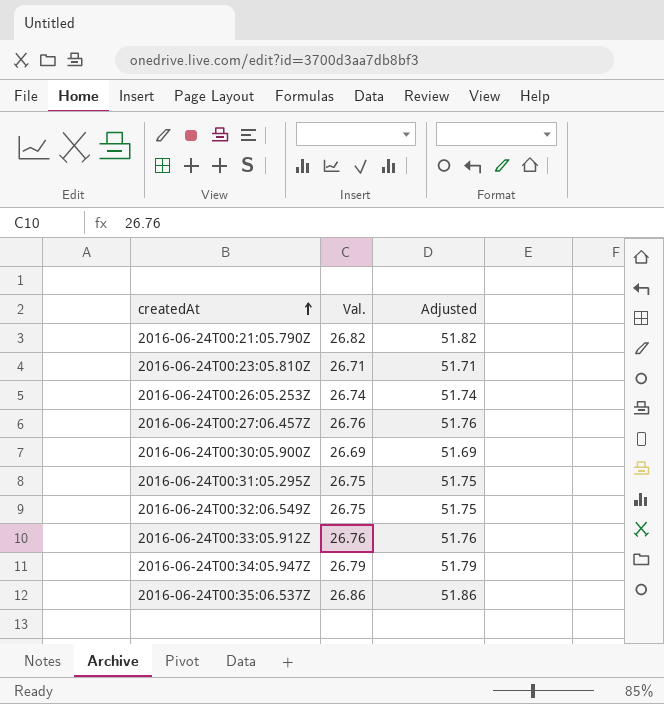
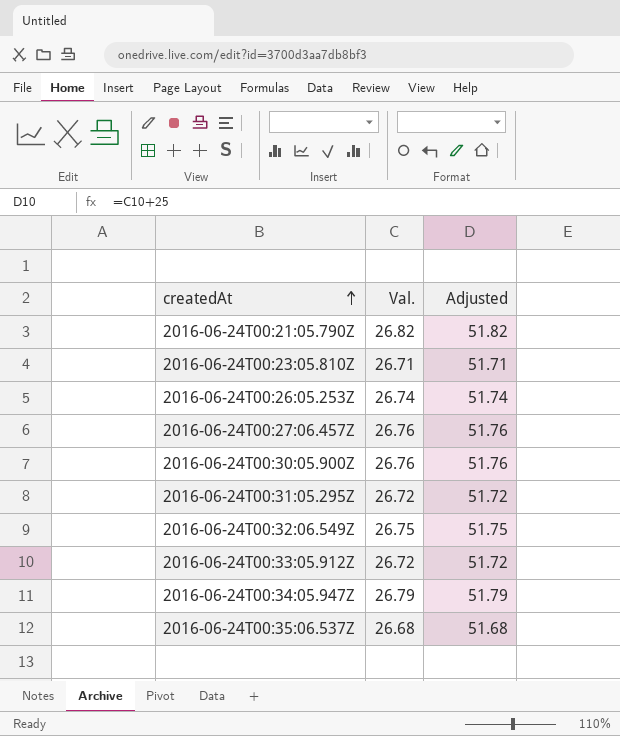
2016-06-24T00:30:05.900Z | Val.: 26.69 -> 26.76
2016-06-24T00:30:05.900Z | Adjusted: 51.69 -> 51.76
2016-06-24T00:31:05.295Z | Val.: 26.75 -> 26.72
2016-06-24T00:31:05.295Z | Adjusted: 51.75 -> 51.72
2016-06-24T00:33:05.912Z | Val.: 26.76 -> 26.72
2016-06-24T00:33:05.912Z | Adjusted: 51.76 -> 51.72
2016-06-24T00:35:06.537Z | Val.: 26.86 -> 26.68
2016-06-24T00:35:06.537Z | Adjusted: 51.86 -> 51.68

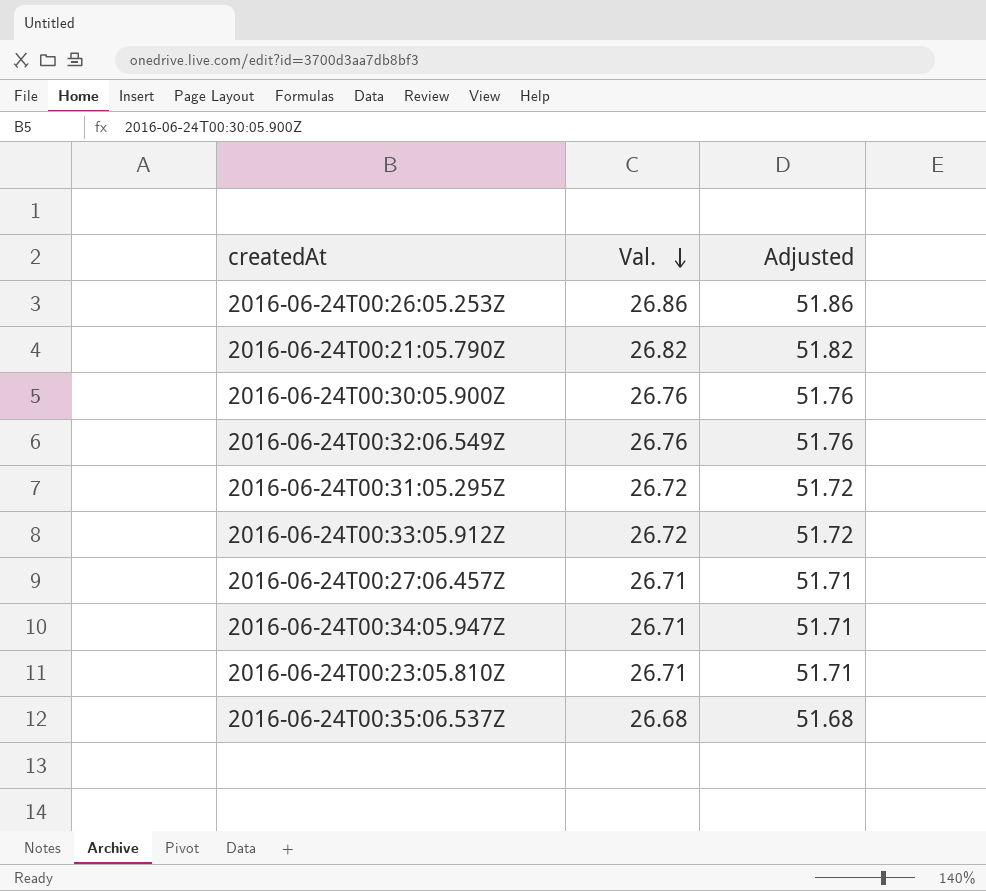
row order: createdAt ascending -> Val. descending
2016-06-24T00:26:05.253Z | Val.: 26.74 -> 26.86
2016-06-24T00:26:05.253Z | Adjusted: 51.74 -> 51.86
2016-06-24T00:32:06.549Z | Val.: 26.75 -> 26.76
2016-06-24T00:32:06.549Z | Adjusted: 51.75 -> 51.76
2016-06-24T00:27:06.457Z | Val.: 26.76 -> 26.71
2016-06-24T00:27:06.457Z | Adjusted: 51.76 -> 51.71
2016-06-24T00:34:05.947Z | Val.: 26.79 -> 26.71
2016-06-24T00:34:05.947Z | Adjusted: 51.79 -> 51.71

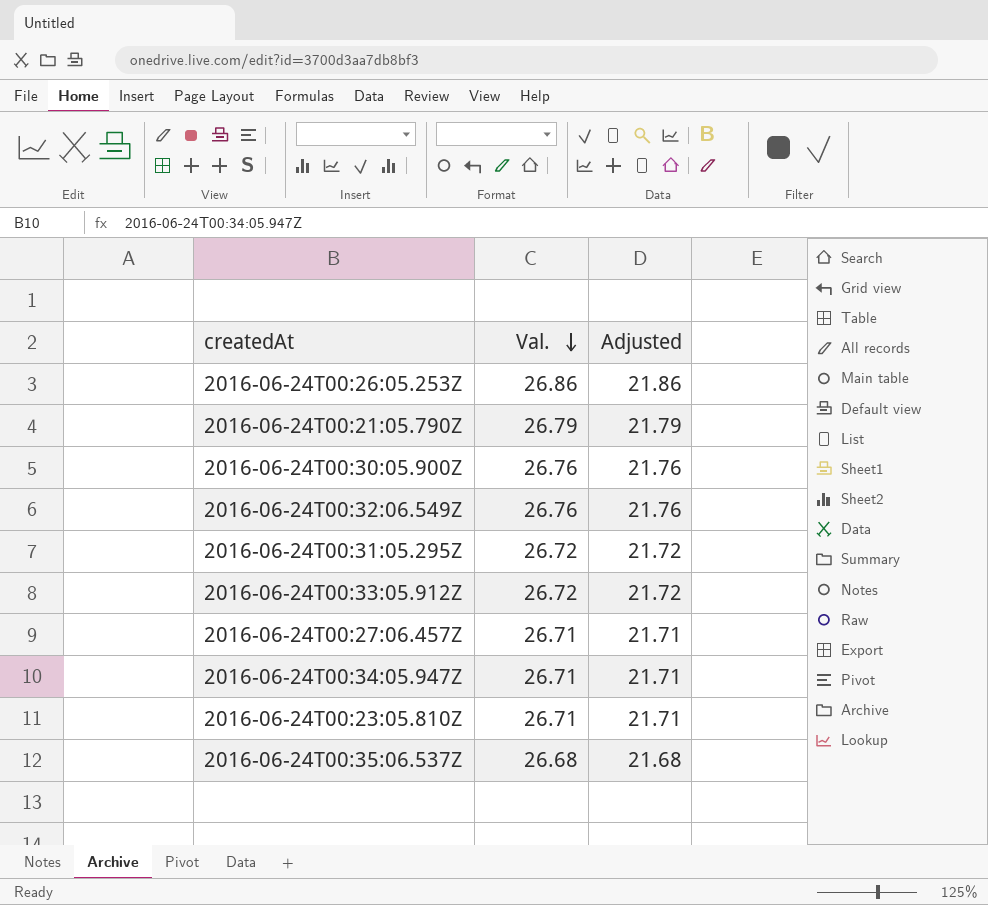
column Adjusted | formula: [Val.] + 25 -> [Val.] - 5
2016-06-24T00:21:05.790Z | Val.: 26.82 -> 26.79

